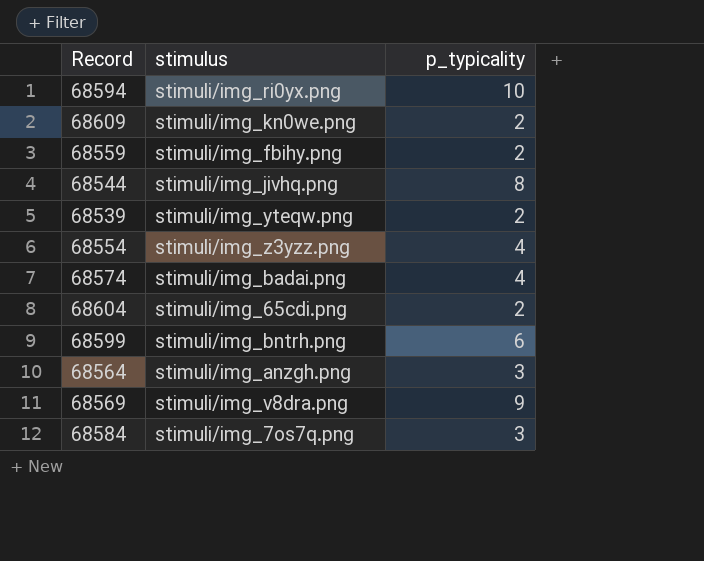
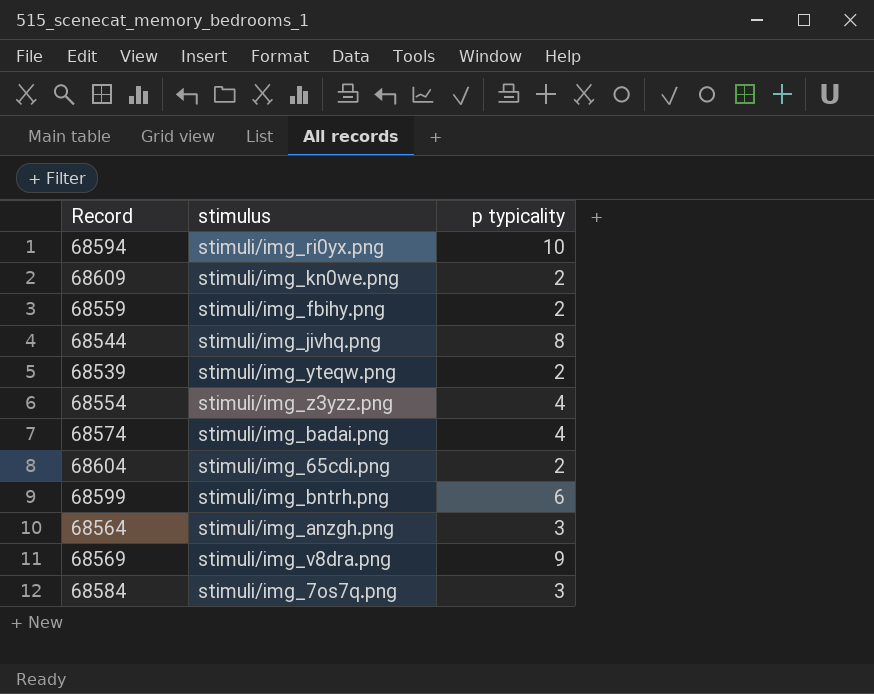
column name: p_typicality -> p typicality

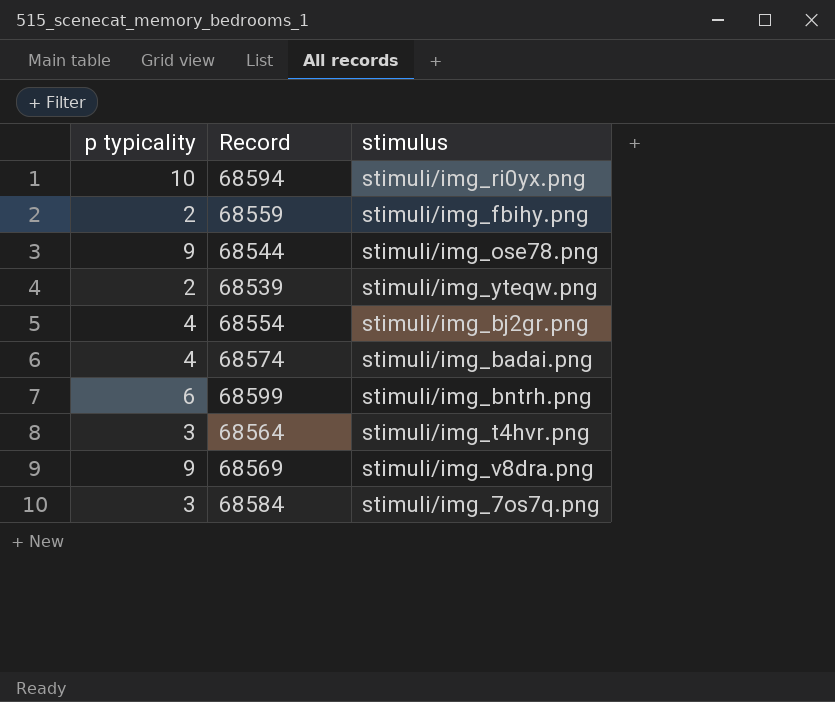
column p typicality | position: 3 -> 1
row 68609: stimuli/img_kn0we.png | 2 -> none
row 68604: stimuli/img_65cdi.png | 2 -> none
68544 | p typicality: 8 -> 9
68544 | stimulus: stimuli/img_jivhq.png -> stimuli/img_ose78.png
68554 | stimulus: stimuli/img_z3yzz.png -> stimuli/img_bj2gr.png
68564 | stimulus: stimuli/img_anzgh.png -> stimuli/img_t4hvr.png

